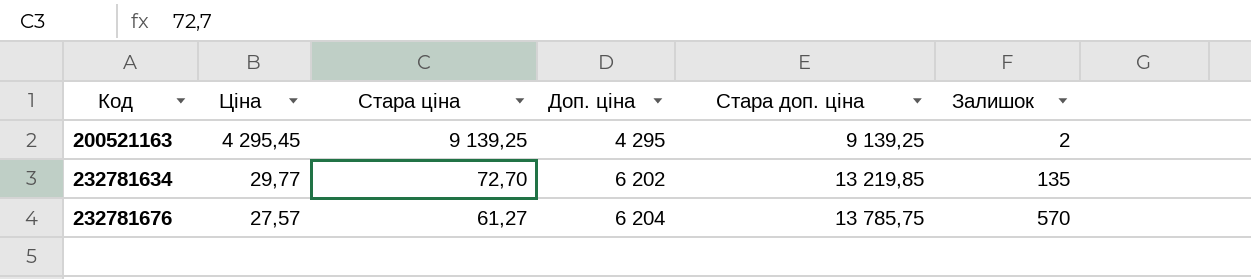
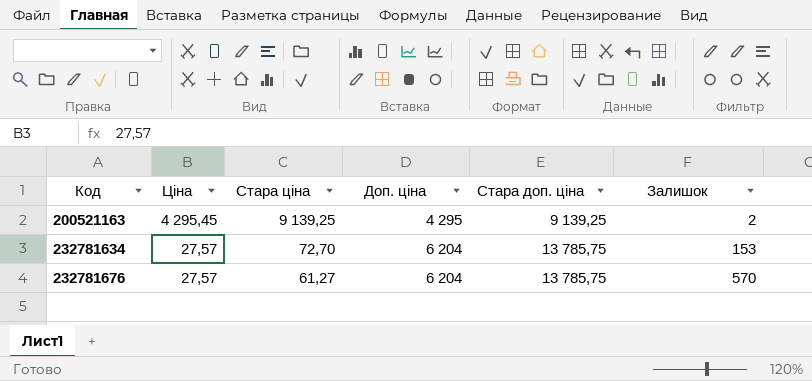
232781634 | Ціна: 29,77 -> 27,57
232781634 | Доп. ціна: 6 202 -> 6 204
232781634 | Стара доп. ціна: 13 219,85 -> 13 785,75
232781634 | Залишок: 135 -> 153

